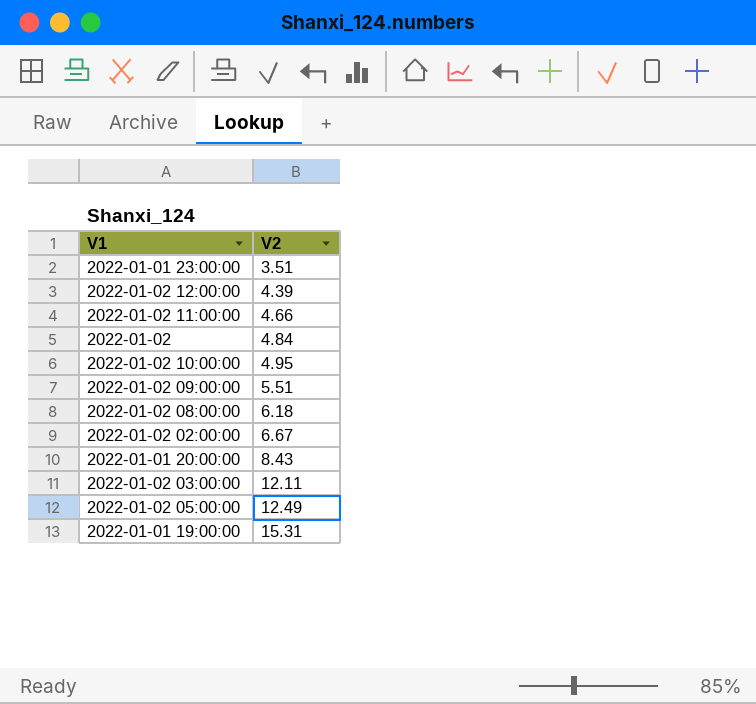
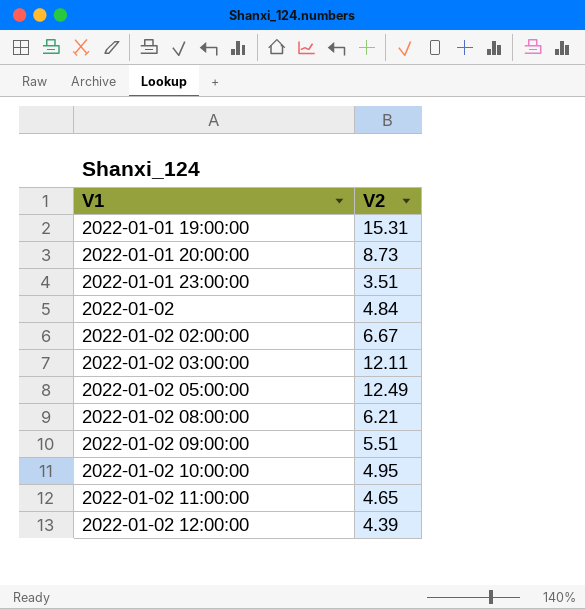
row order: V2 ascending -> V1 ascending
2022-01-01 20:00:00 | V2: 8.43 -> 8.73
2022-01-02 08:00:00 | V2: 6.18 -> 6.21
2022-01-02 11:00:00 | V2: 4.66 -> 4.65

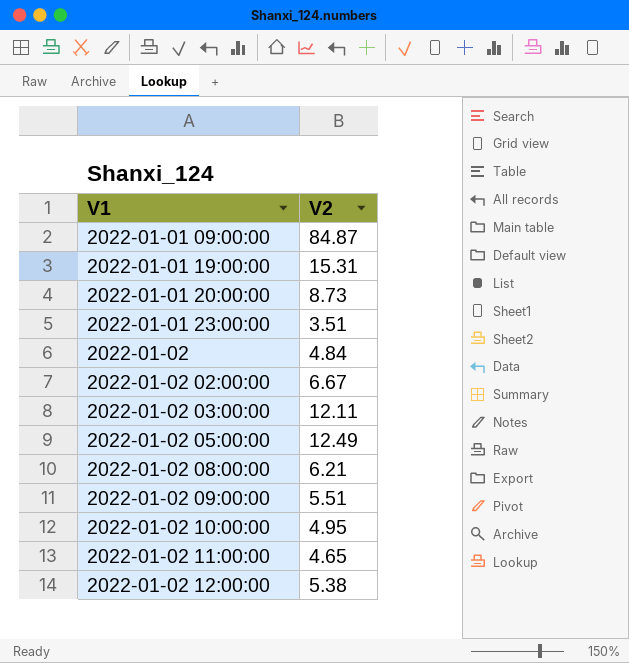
row 2022-01-01 09:00:00: none -> 84.87
2022-01-02 12:00:00 | V2: 4.39 -> 5.38

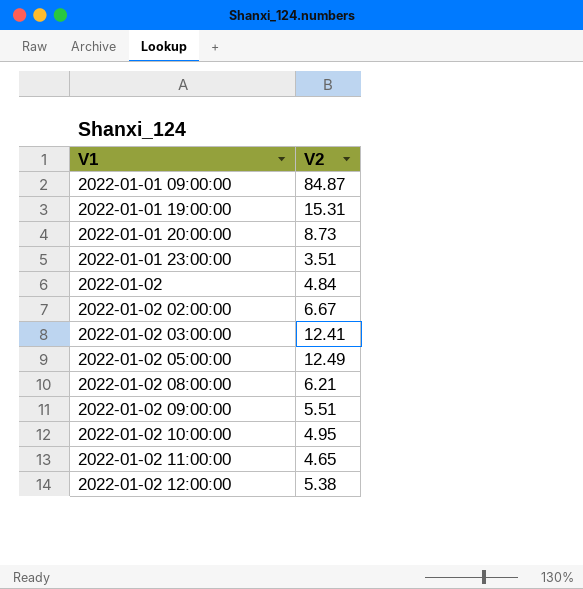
2022-01-02 03:00:00 | V2: 12.11 -> 12.41

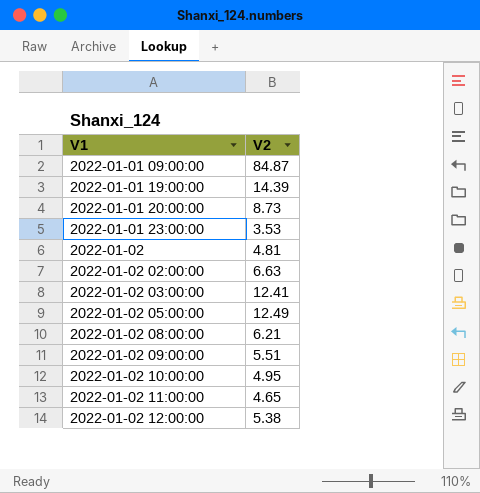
2022-01-01 19:00:00 | V2: 15.31 -> 14.39
2022-01-01 23:00:00 | V2: 3.51 -> 3.53
2022-01-02 | V2: 4.84 -> 4.81
2022-01-02 02:00:00 | V2: 6.67 -> 6.63

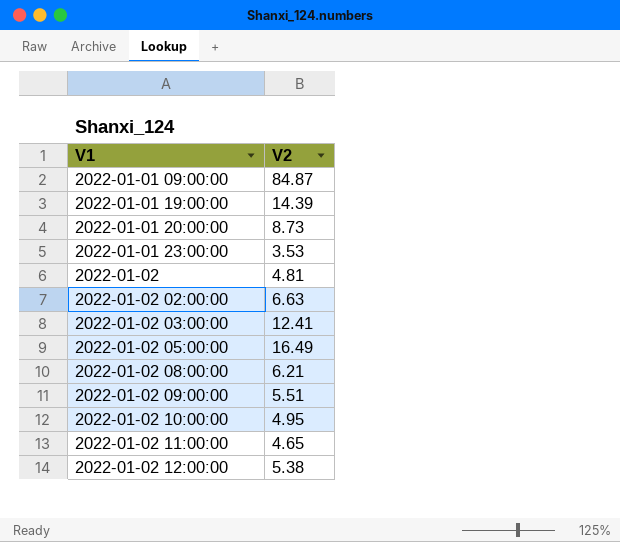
2022-01-02 05:00:00 | V2: 12.49 -> 16.49

